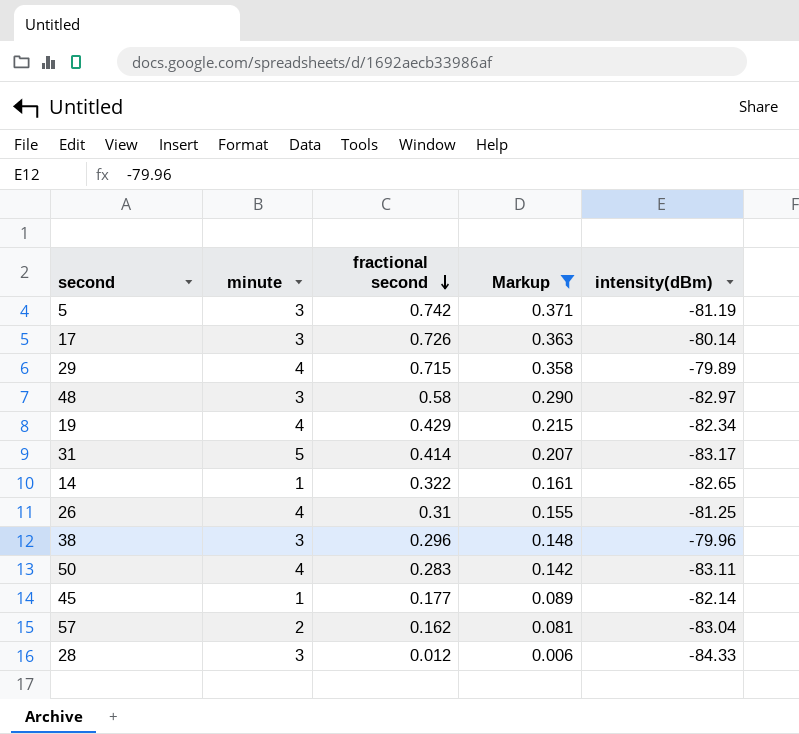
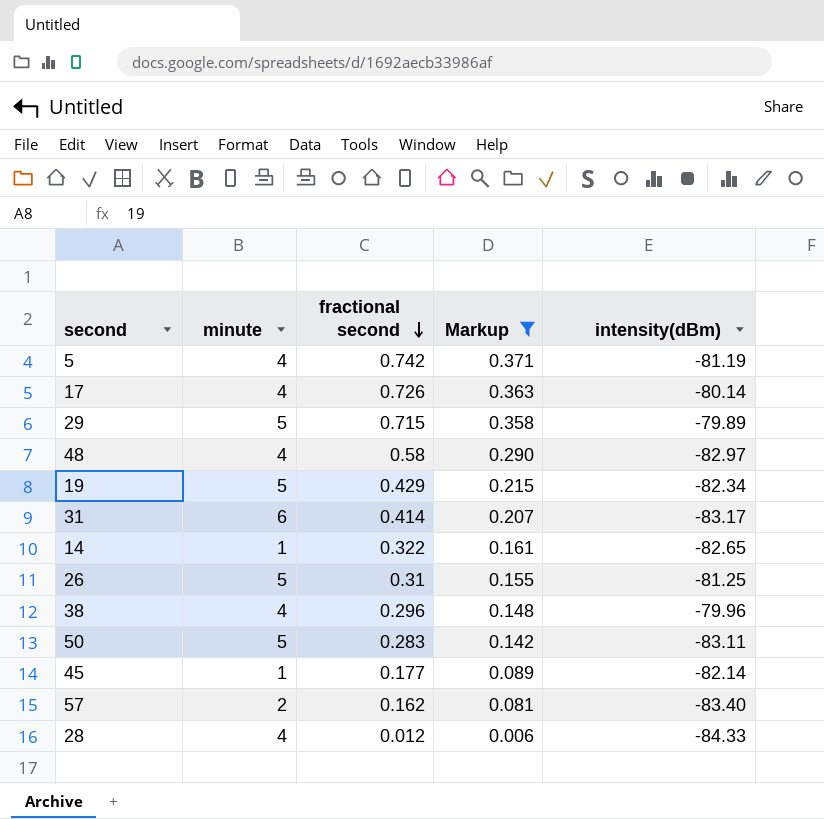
5 | minute: 3 -> 4
17 | minute: 3 -> 4
29 | minute: 4 -> 5
48 | minute: 3 -> 4
19 | minute: 4 -> 5
31 | minute: 5 -> 6
26 | minute: 4 -> 5
38 | minute: 3 -> 4
50 | minute: 4 -> 5
57 | intensity(dBm): -83.04 -> -83.40
28 | minute: 3 -> 4

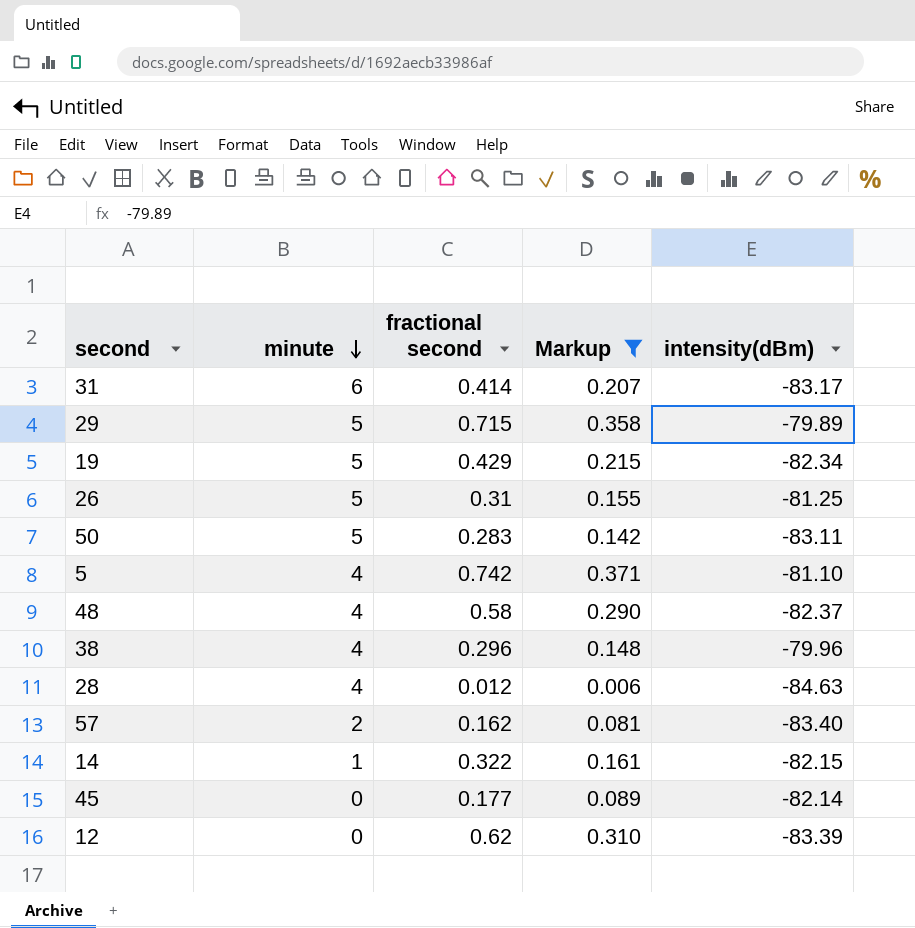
row order: fractional second descending -> minute descending
row 17: 4 | 0.726 | 0.363 | -80.14 -> none
5 | intensity(dBm): -81.19 -> -81.10
48 | intensity(dBm): -82.97 -> -82.37
28 | intensity(dBm): -84.33 -> -84.63
14 | intensity(dBm): -82.65 -> -82.15
45 | minute: 1 -> 0
row 12: none -> 0 | 0.62 | 0.310 | -83.39

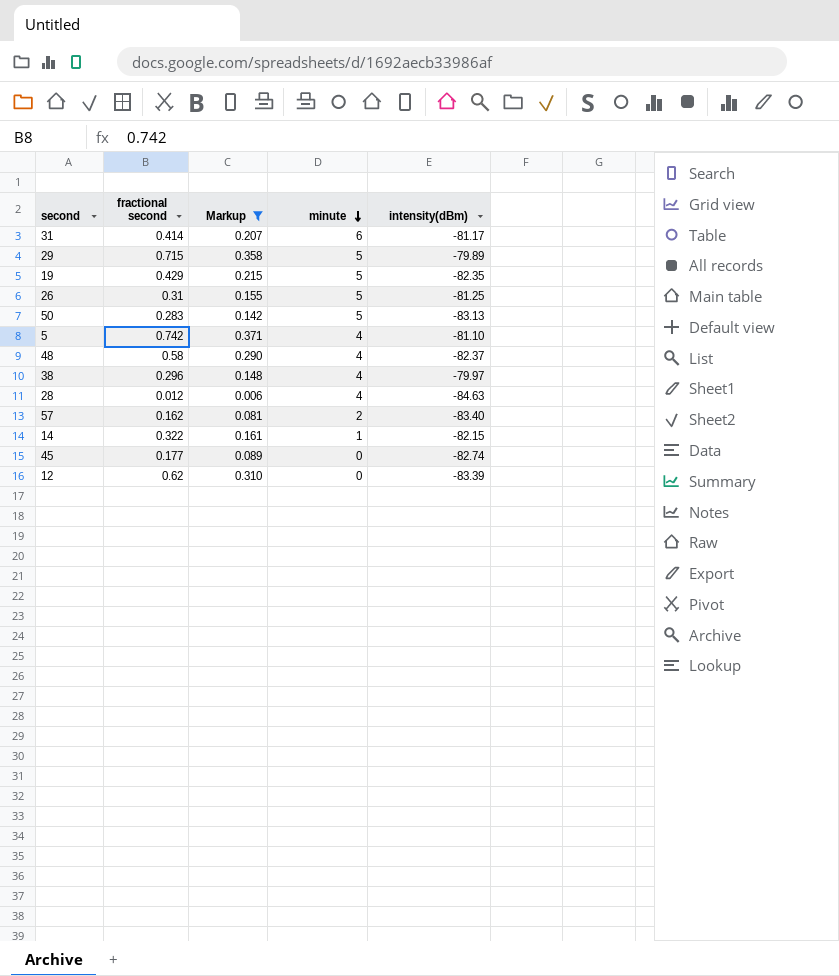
column minute | position: 2 -> 4
31 | intensity(dBm): -83.17 -> -81.17
19 | intensity(dBm): -82.34 -> -82.35
50 | intensity(dBm): -83.11 -> -83.13
38 | intensity(dBm): -79.96 -> -79.97
45 | intensity(dBm): -82.14 -> -82.74

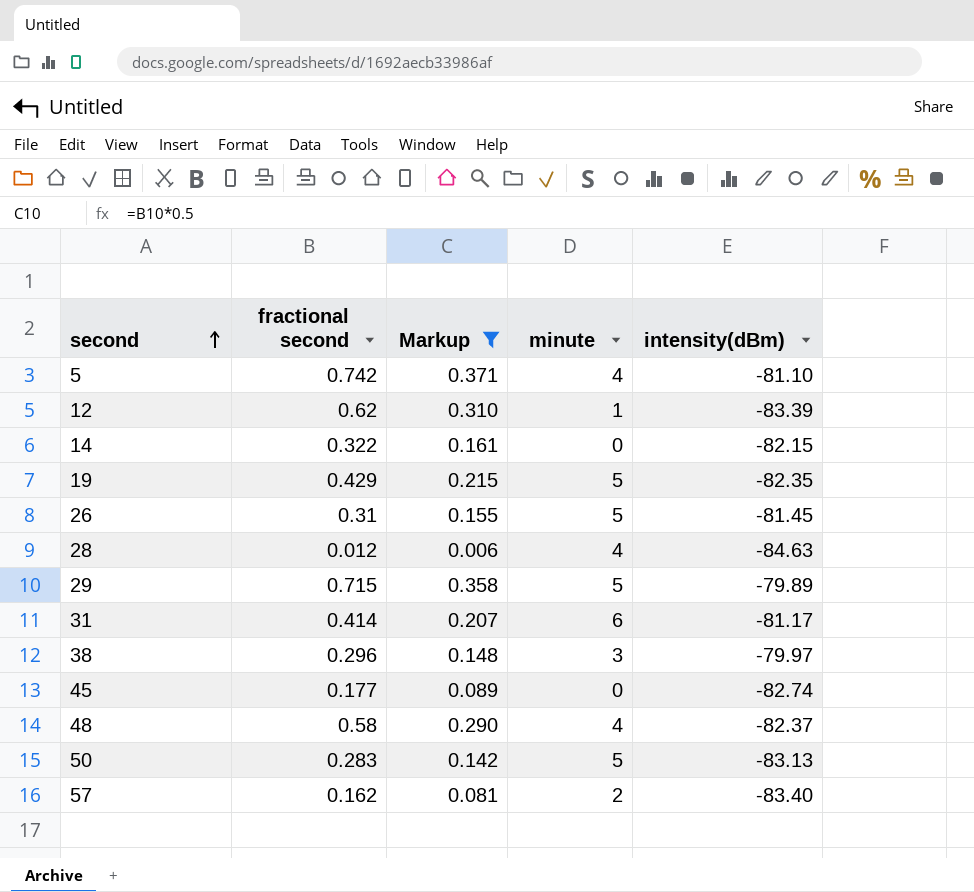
row order: minute descending -> second ascending
12 | minute: 0 -> 1
14 | minute: 1 -> 0
26 | intensity(dBm): -81.25 -> -81.45
38 | minute: 4 -> 3

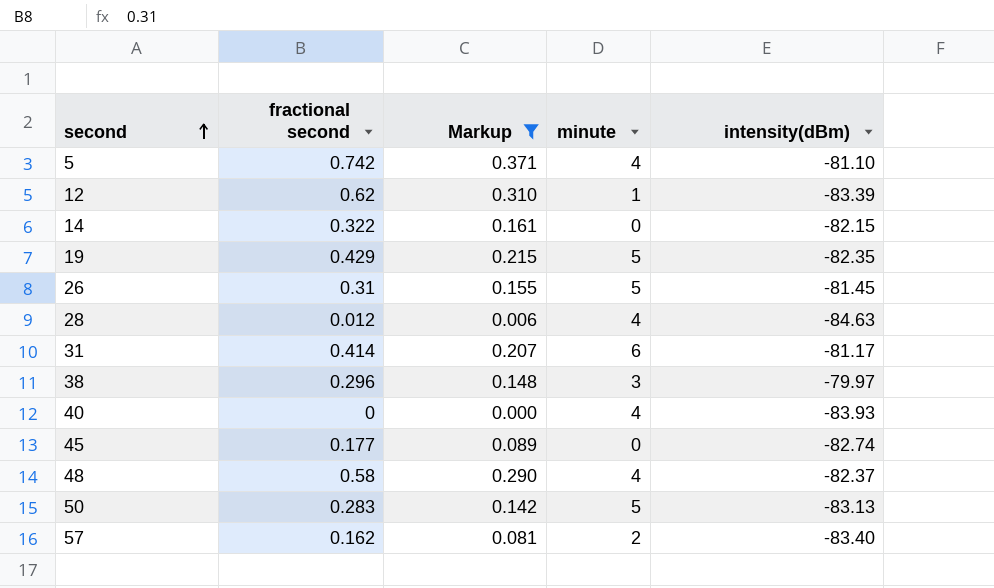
row 29: 0.715 | 0.358 | 5 | -79.89 -> none
row 40: none -> 0 | 0.000 | 4 | -83.93

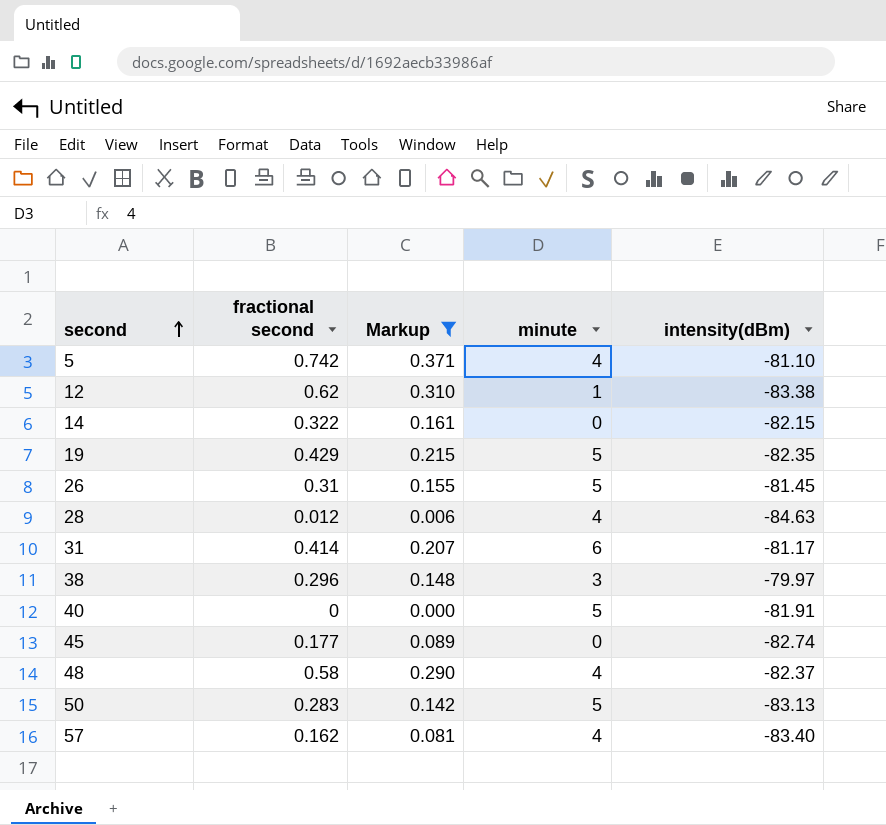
12 | intensity(dBm): -83.39 -> -83.38
40 | minute: 4 -> 5
40 | intensity(dBm): -83.93 -> -81.91
57 | minute: 2 -> 4

